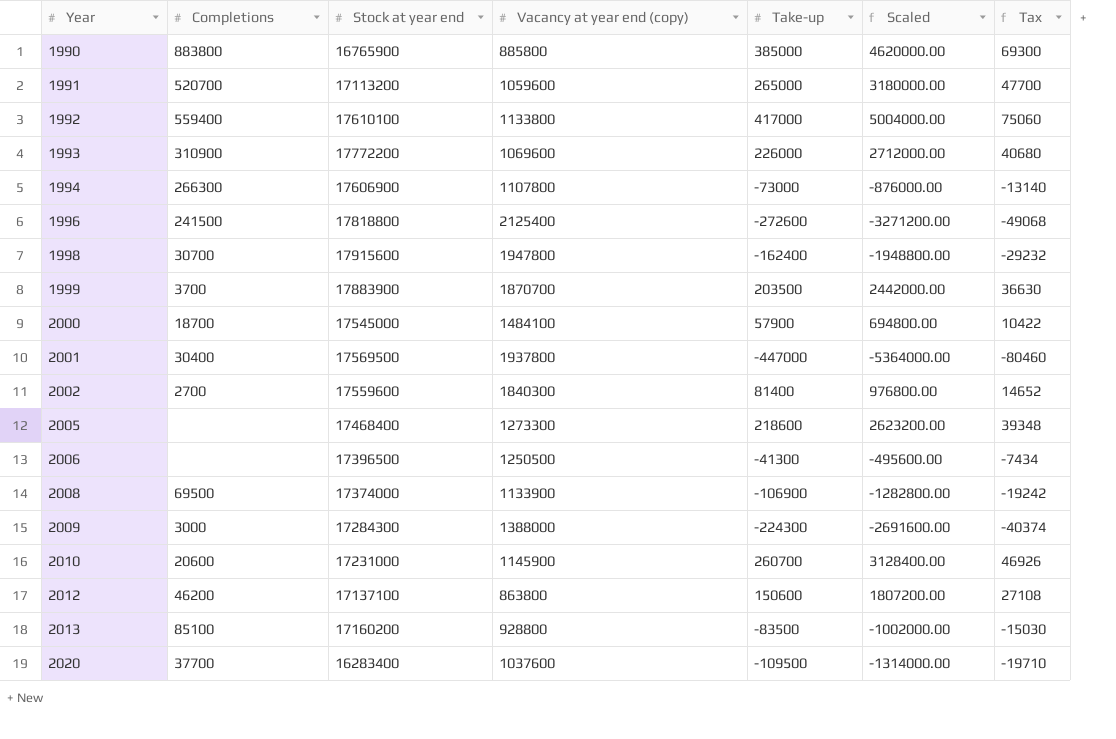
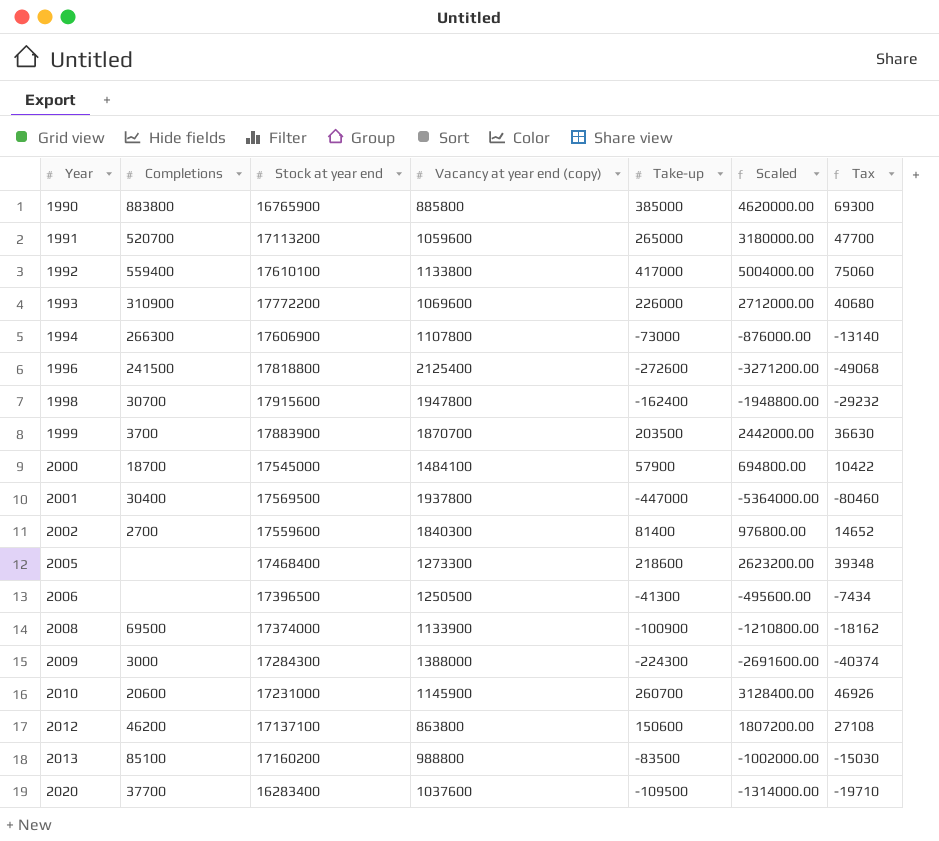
2008 | Take-up: -106900 -> -100900
2008 | Scaled: -1282800.00 -> -1210800.00
2008 | Tax: -19242 -> -18162
2013 | Vacancy at year end (copy): 928800 -> 988800

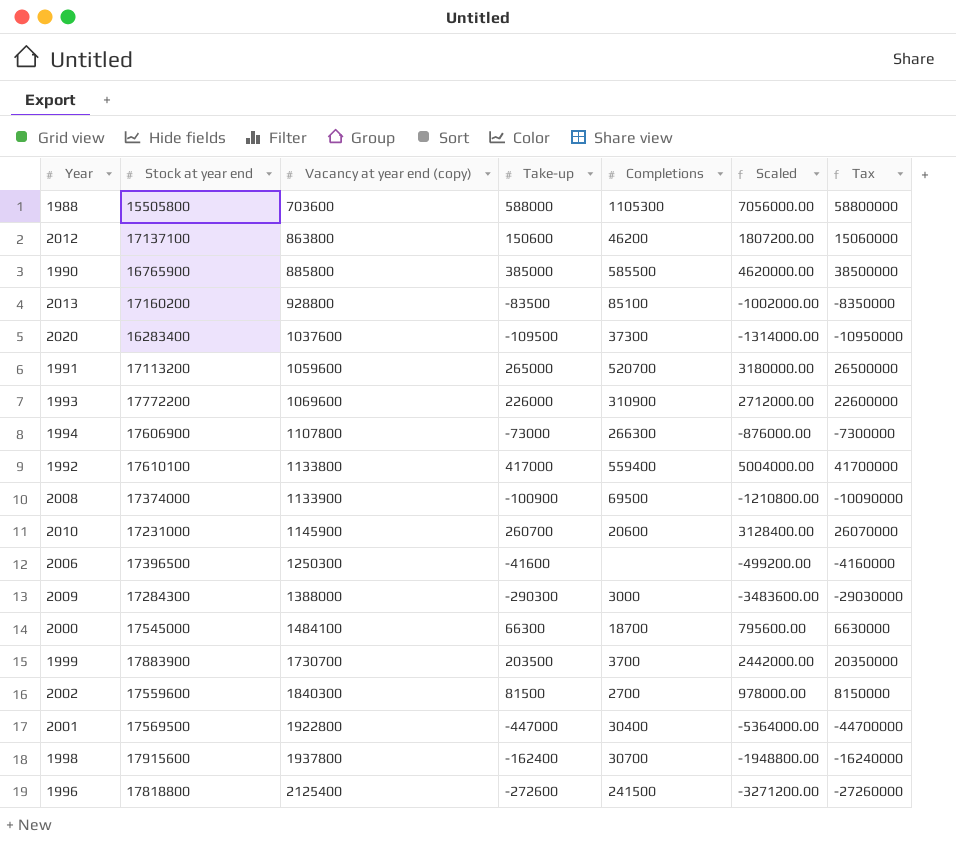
row order: Year ascending -> Vacancy at year end (copy) ascending
column Completions | position: 2 -> 5
column Tax | formula: [Take-up] * 0.18 -> [Take-up] * 100
row 2005: none | 17468400 | 1273300 | 218600 | 2623200.00 | 39348 -> none
row 1988: none -> 15505800 | 703600 | 588000 | 1105300 | 7056000.00 | 58800000
1990 | Completions: 883800 -> 585500
2013 | Vacancy at year end (copy): 988800 -> 928800
2020 | Completions: 37700 -> 37300
2006 | Vacancy at year end (copy): 1250500 -> 1250300
2006 | Take-up: -41300 -> -41600
2006 | Scaled: -495600.00 -> -499200.00
2009 | Take-up: -224300 -> -290300
2009 | Scaled: -2691600.00 -> -3483600.00
2000 | Take-up: 57900 -> 66300
2000 | Scaled: 694800.00 -> 795600.00
1999 | Vacancy at year end (copy): 1870700 -> 1730700
2002 | Take-up: 81400 -> 81500
2002 | Scaled: 976800.00 -> 978000.00
2001 | Vacancy at year end (copy): 1937800 -> 1922800
1998 | Vacancy at year end (copy): 1947800 -> 1937800

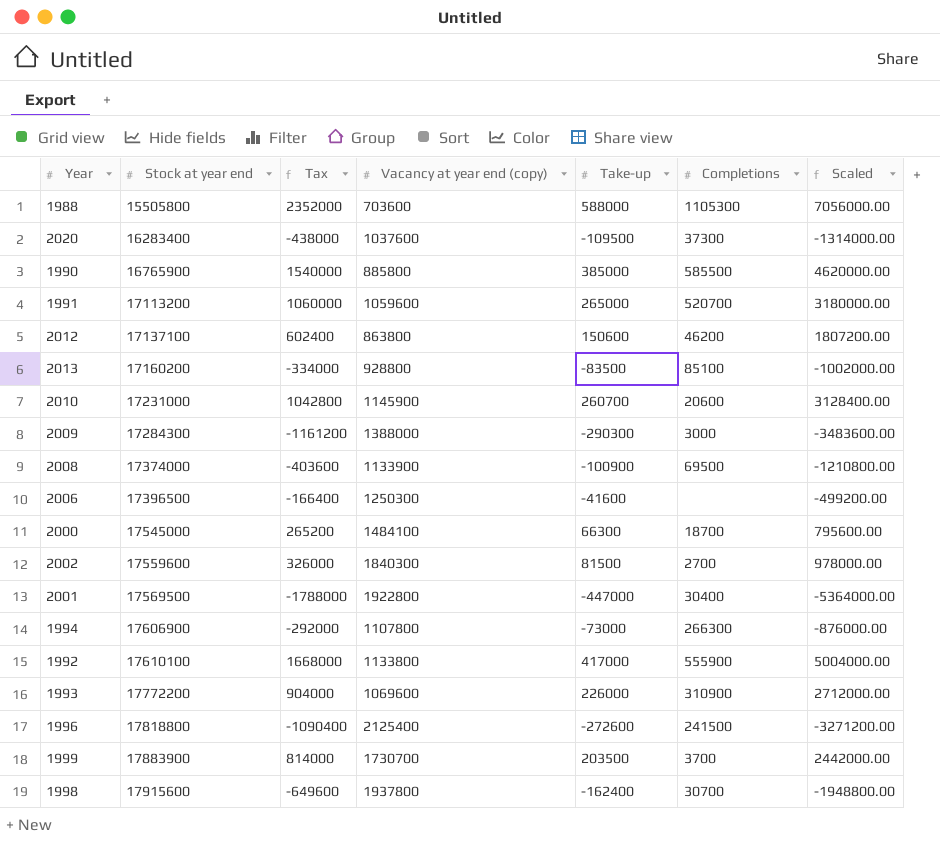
row order: Vacancy at year end (copy) ascending -> Stock at year end ascending
column Tax | formula: [Take-up] * 100 -> [Take-up] * 4
column Tax | position: 7 -> 3
1992 | Completions: 559400 -> 555900

